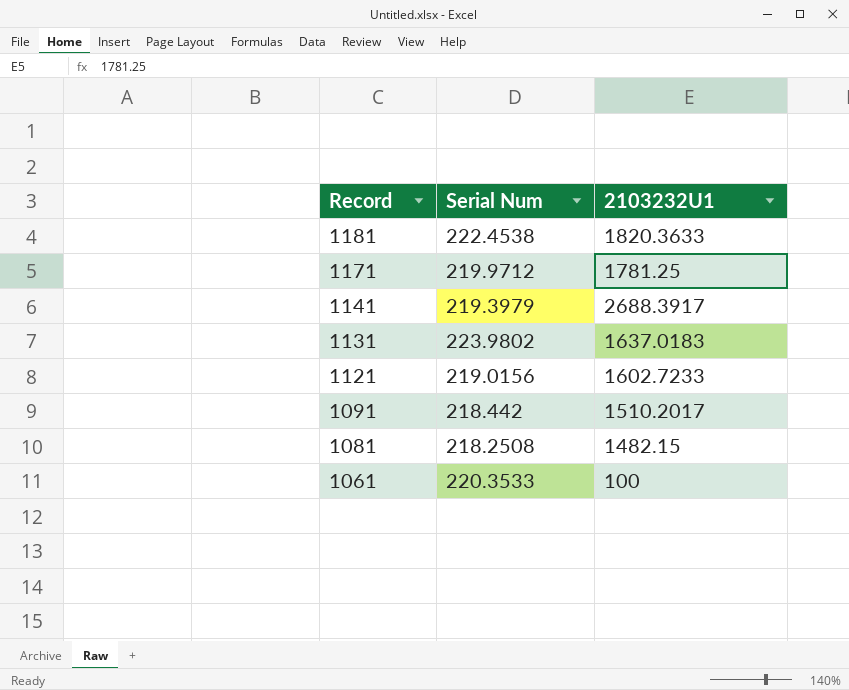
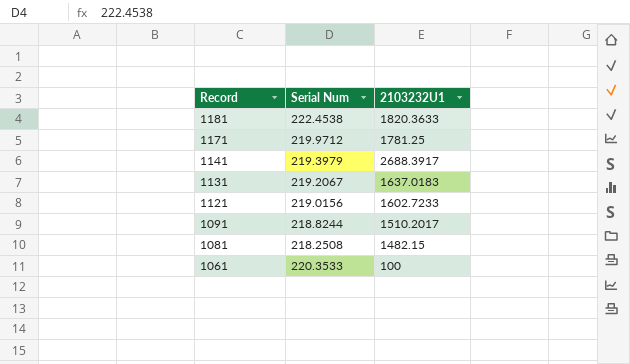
1131 | Serial Num: 223.9802 -> 219.2067
1091 | Serial Num: 218.442 -> 218.8244

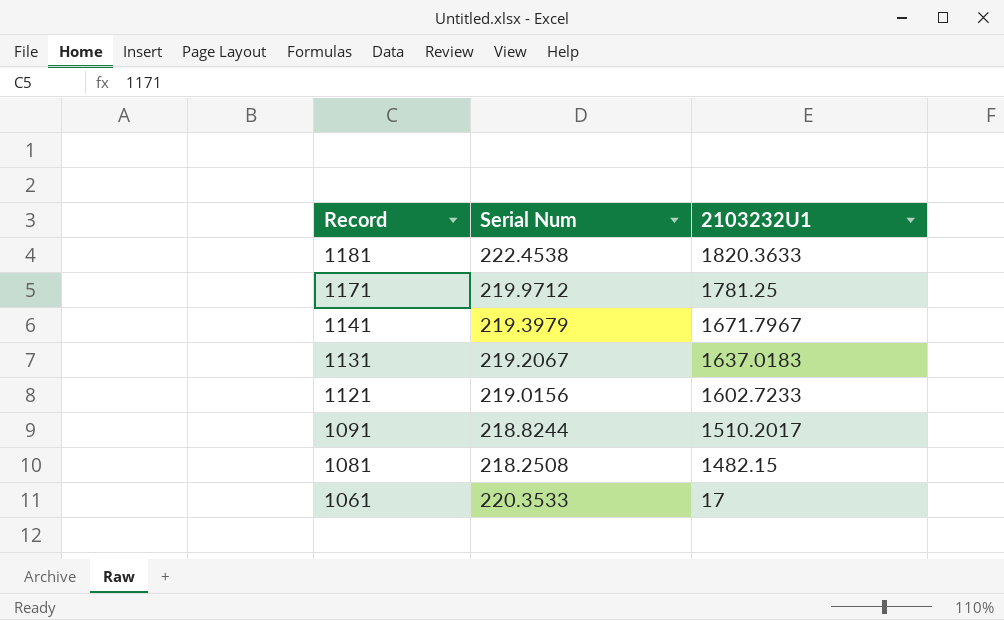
1141 | 2103232U1: 2688.3917 -> 1671.7967
1061 | 2103232U1: 100 -> 17

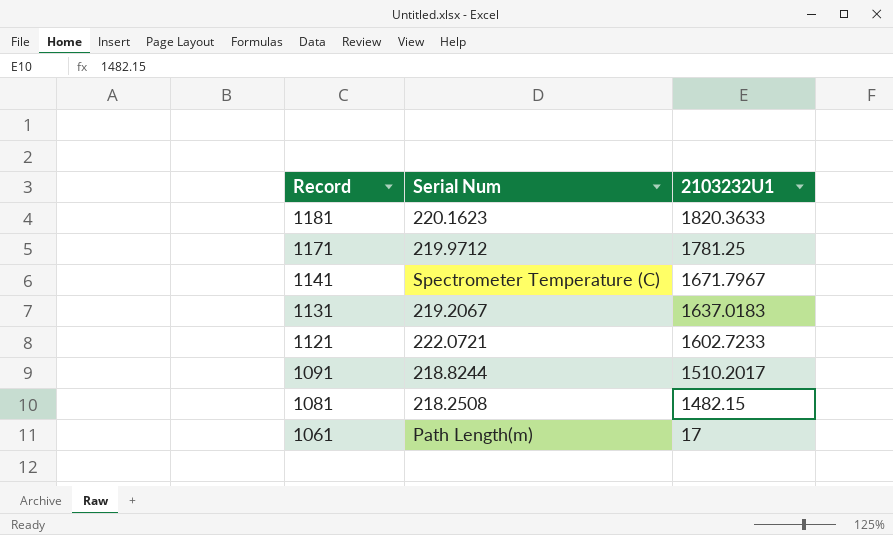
1181 | Serial Num: 222.4538 -> 220.1623
1141 | Serial Num: 219.3979 -> Spectrometer Temperature (C)
1121 | Serial Num: 219.0156 -> 222.0721
1061 | Serial Num: 220.3533 -> Path Length(m)

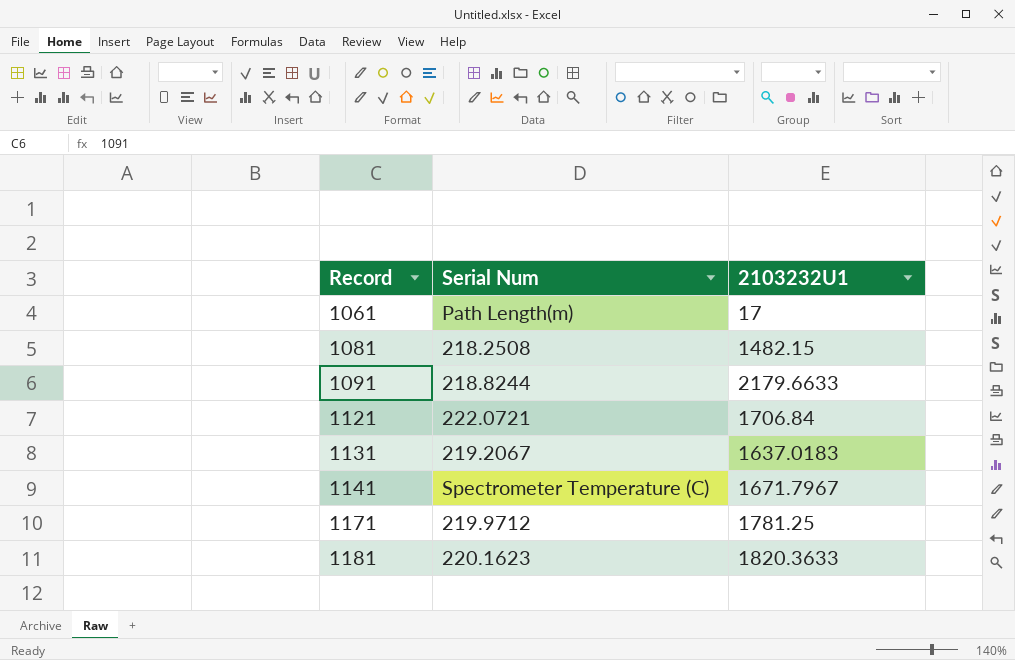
row order: Record descending -> Record ascending
1091 | 2103232U1: 1510.2017 -> 2179.6633
1121 | 2103232U1: 1602.7233 -> 1706.84

